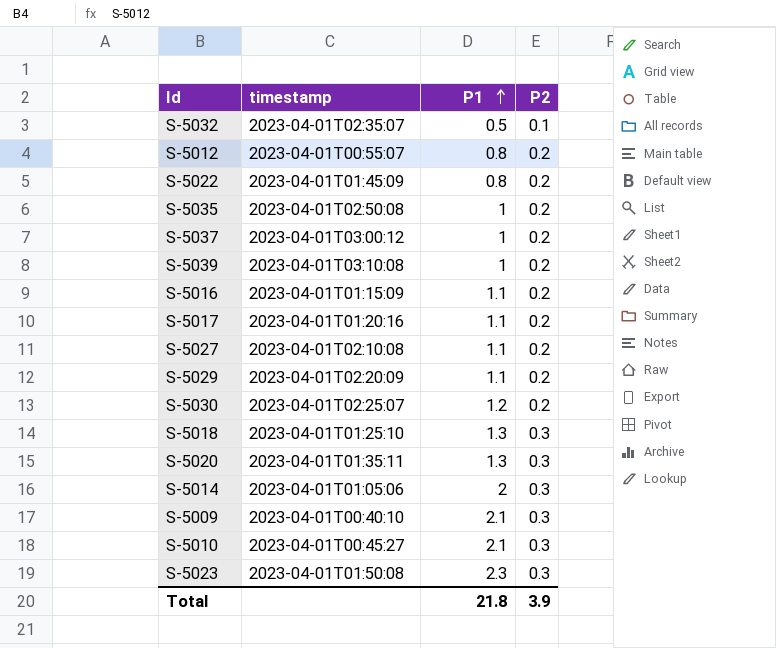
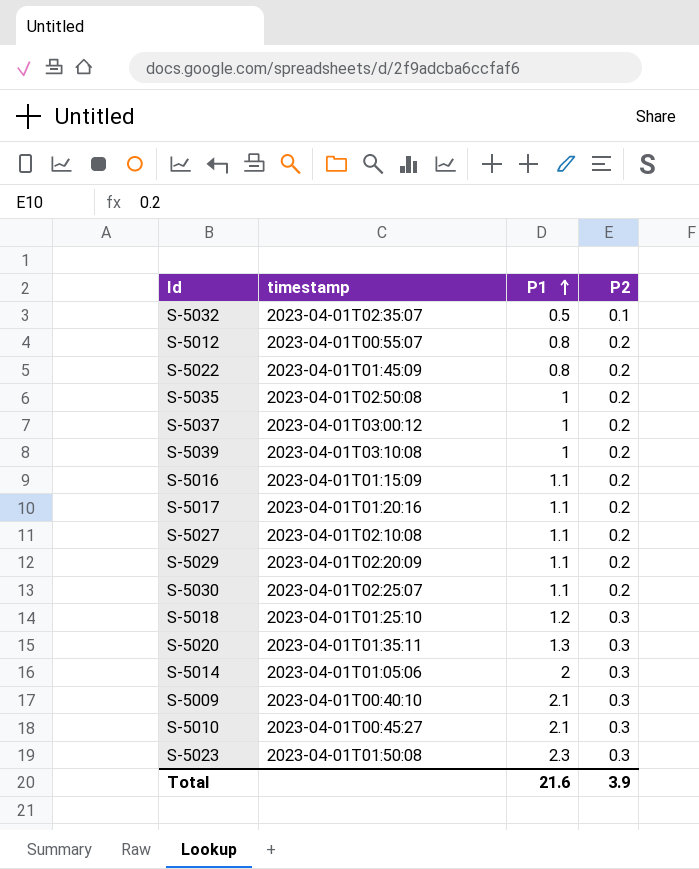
S-5030 | P1: 1.2 -> 1.1
S-5018 | P1: 1.3 -> 1.2
Total | P1: 21.8 -> 21.6

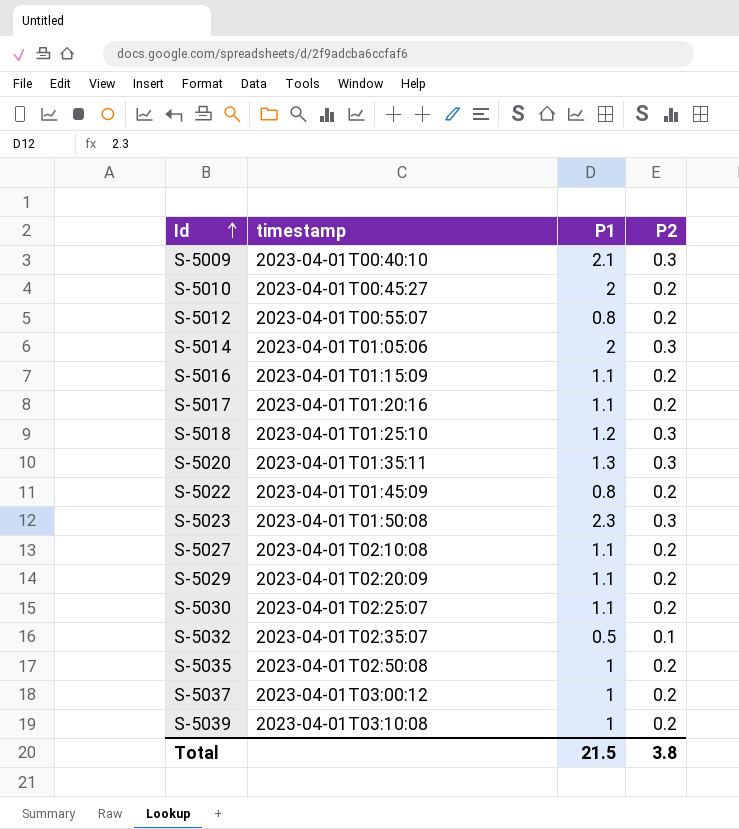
row order: P1 ascending -> Id ascending
S-5010 | P1: 2.1 -> 2
S-5010 | P2: 0.3 -> 0.2
Total | P1: 21.6 -> 21.5
Total | P2: 3.9 -> 3.8

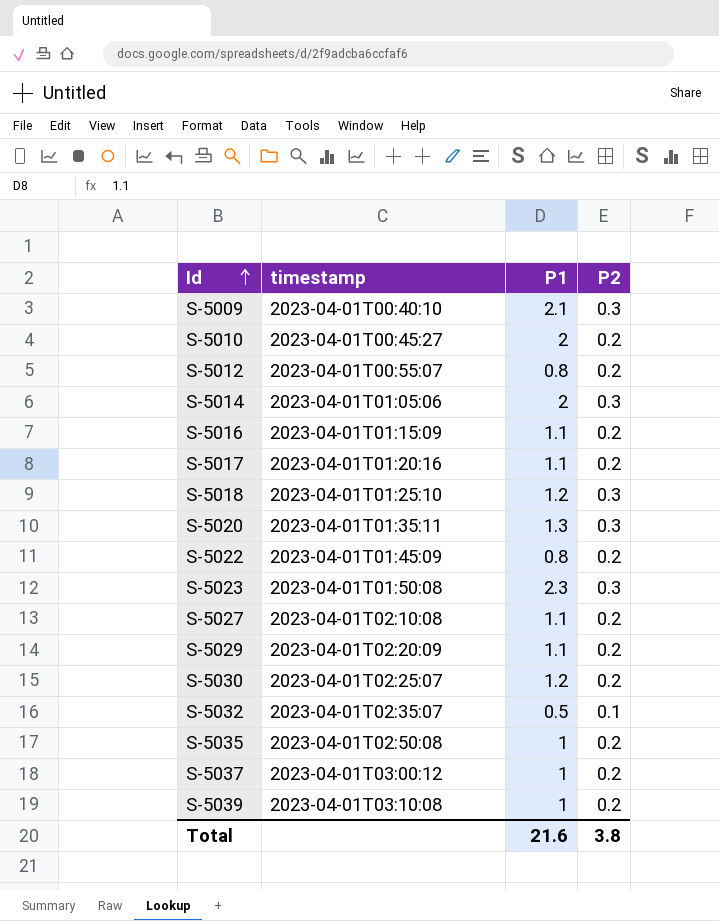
S-5030 | P1: 1.1 -> 1.2
Total | P1: 21.5 -> 21.6

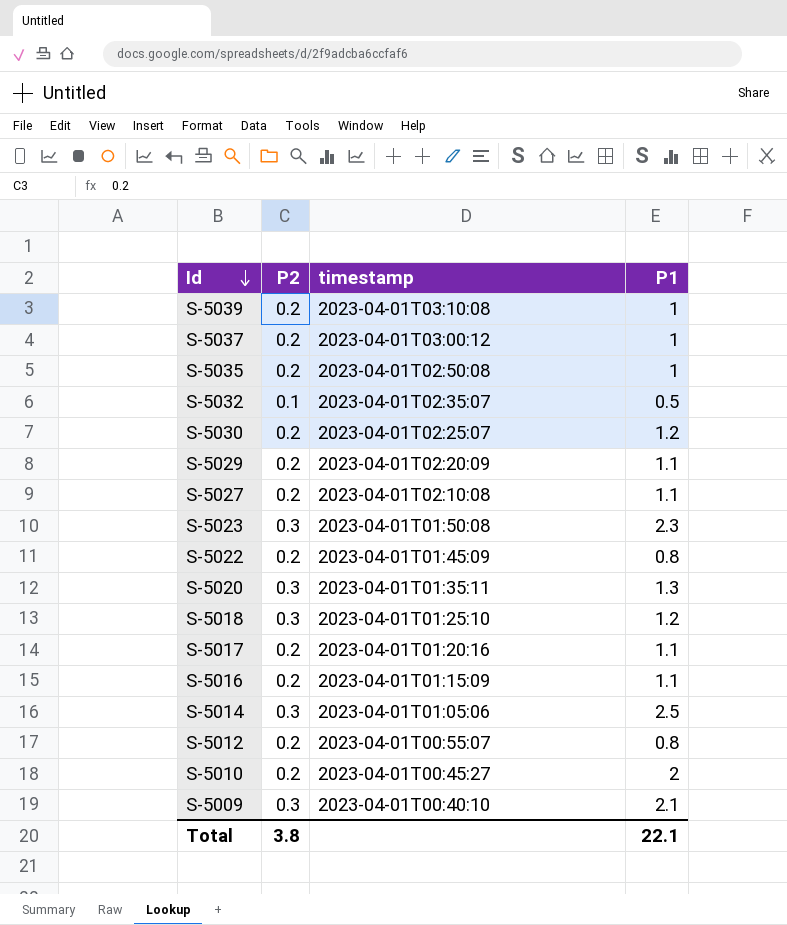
row order: Id ascending -> Id descending
column P2 | position: 4 -> 2
S-5014 | P1: 2 -> 2.5
Total | P1: 21.6 -> 22.1

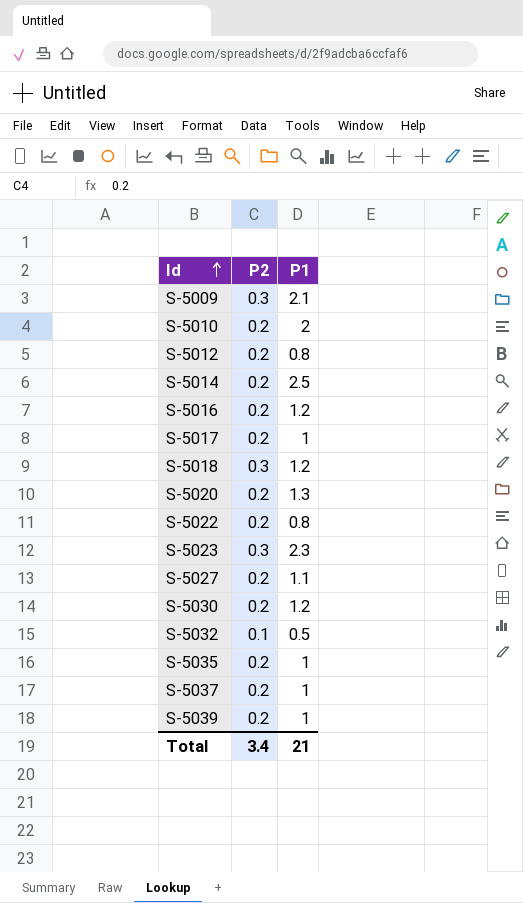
row order: Id descending -> Id ascending
column timestamp | position: 3 -> none
row S-5029: 0.2 | 2023-04-01T02:20:09 | 1.1 -> none
S-5014 | P2: 0.3 -> 0.2
S-5016 | P1: 1.1 -> 1.2
S-5017 | P1: 1.1 -> 1
S-5020 | P2: 0.3 -> 0.2
Total | P2: 3.8 -> 3.4
Total | P1: 22.1 -> 21

